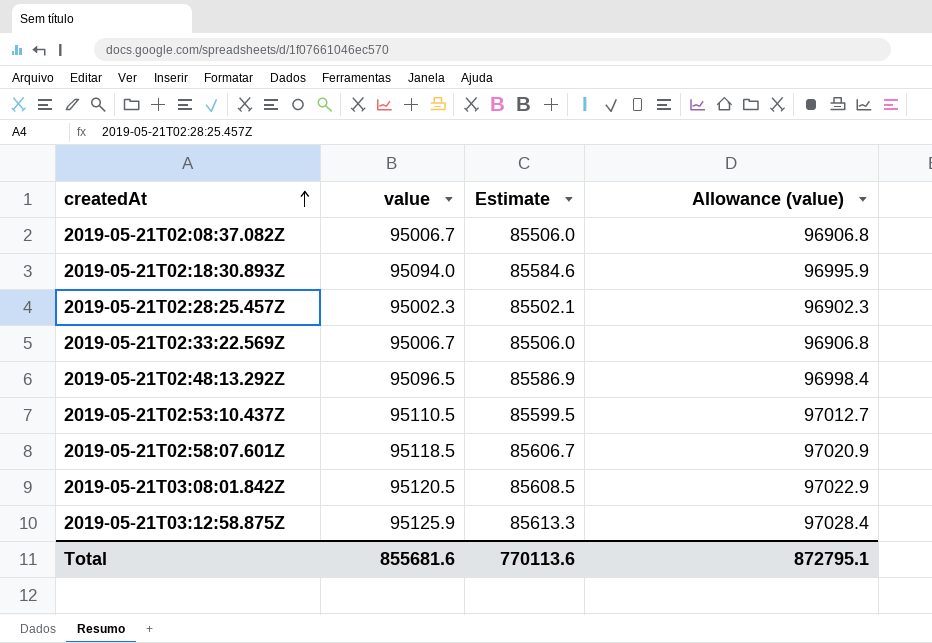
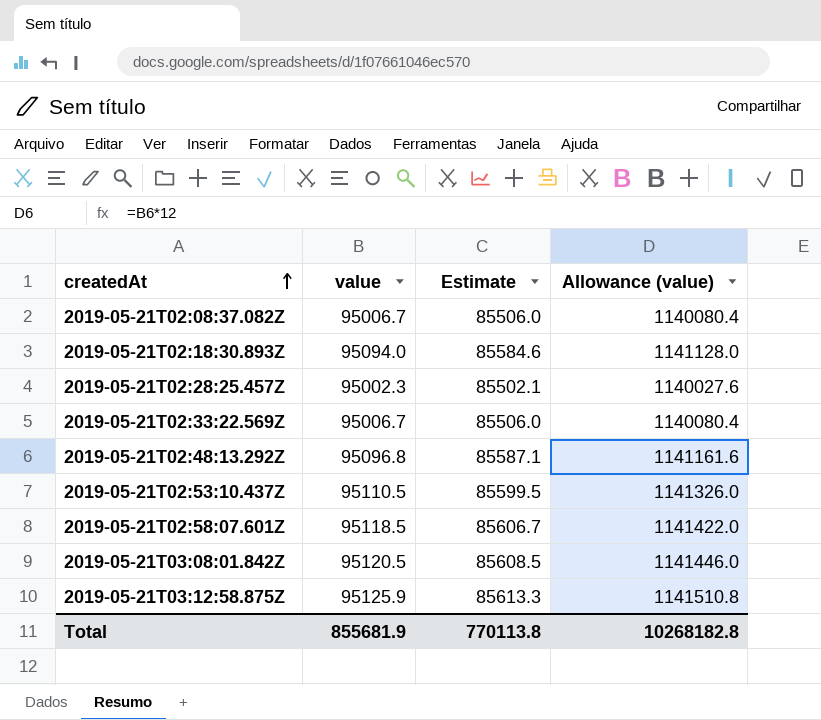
column Allowance (value) | formula: [value] * 1.02 -> [value] * 12
2019-05-21T02:48:13.292Z | value: 95096.5 -> 95096.8
2019-05-21T02:48:13.292Z | Estimate: 85586.9 -> 85587.1
Total | value: 855681.6 -> 855681.9
Total | Estimate: 770113.6 -> 770113.8
Total | Allowance (value): 872795.1 -> 10268182.8

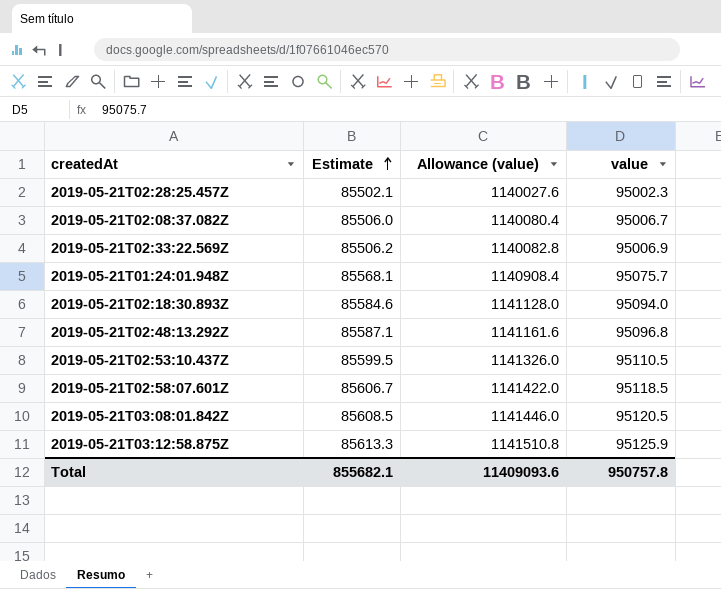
row order: createdAt ascending -> Estimate ascending
column value | position: 2 -> 4
2019-05-21T02:33:22.569Z | Estimate: 85506.0 -> 85506.2
2019-05-21T02:33:22.569Z | Allowance (value): 1140080.4 -> 1140082.8
2019-05-21T02:33:22.569Z | value: 95006.7 -> 95006.9
row 2019-05-21T01:24:01.948Z: none -> 85568.1 | 1140908.4 | 95075.7
Total | Estimate: 770113.8 -> 855682.1
Total | Allowance (value): 10268182.8 -> 11409093.6
Total | value: 855681.9 -> 950757.8

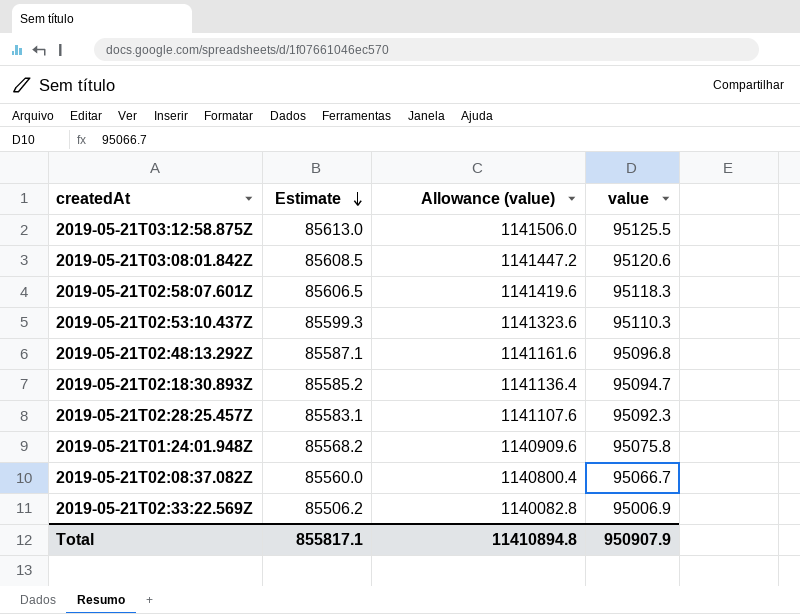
row order: Estimate ascending -> Estimate descending
2019-05-21T03:12:58.875Z | Estimate: 85613.3 -> 85613.0
2019-05-21T03:12:58.875Z | Allowance (value): 1141510.8 -> 1141506.0
2019-05-21T03:12:58.875Z | value: 95125.9 -> 95125.5
2019-05-21T03:08:01.842Z | Allowance (value): 1141446.0 -> 1141447.2
2019-05-21T03:08:01.842Z | value: 95120.5 -> 95120.6
2019-05-21T02:58:07.601Z | Estimate: 85606.7 -> 85606.5
2019-05-21T02:58:07.601Z | Allowance (value): 1141422.0 -> 1141419.6
2019-05-21T02:58:07.601Z | value: 95118.5 -> 95118.3
2019-05-21T02:53:10.437Z | Estimate: 85599.5 -> 85599.3
2019-05-21T02:53:10.437Z | Allowance (value): 1141326.0 -> 1141323.6
2019-05-21T02:53:10.437Z | value: 95110.5 -> 95110.3
2019-05-21T02:18:30.893Z | Estimate: 85584.6 -> 85585.2
2019-05-21T02:18:30.893Z | Allowance (value): 1141128.0 -> 1141136.4
2019-05-21T02:18:30.893Z | value: 95094.0 -> 95094.7
2019-05-21T02:28:25.457Z | Estimate: 85502.1 -> 85583.1
2019-05-21T02:28:25.457Z | Allowance (value): 1140027.6 -> 1141107.6
2019-05-21T02:28:25.457Z | value: 95002.3 -> 95092.3
2019-05-21T01:24:01.948Z | Estimate: 85568.1 -> 85568.2
2019-05-21T01:24:01.948Z | Allowance (value): 1140908.4 -> 1140909.6
2019-05-21T01:24:01.948Z | value: 95075.7 -> 95075.8
2019-05-21T02:08:37.082Z | Estimate: 85506.0 -> 85560.0
2019-05-21T02:08:37.082Z | Allowance (value): 1140080.4 -> 1140800.4
2019-05-21T02:08:37.082Z | value: 95006.7 -> 95066.7
Total | Estimate: 855682.1 -> 855817.1
Total | Allowance (value): 11409093.6 -> 11410894.8
Total | value: 950757.8 -> 950907.9

